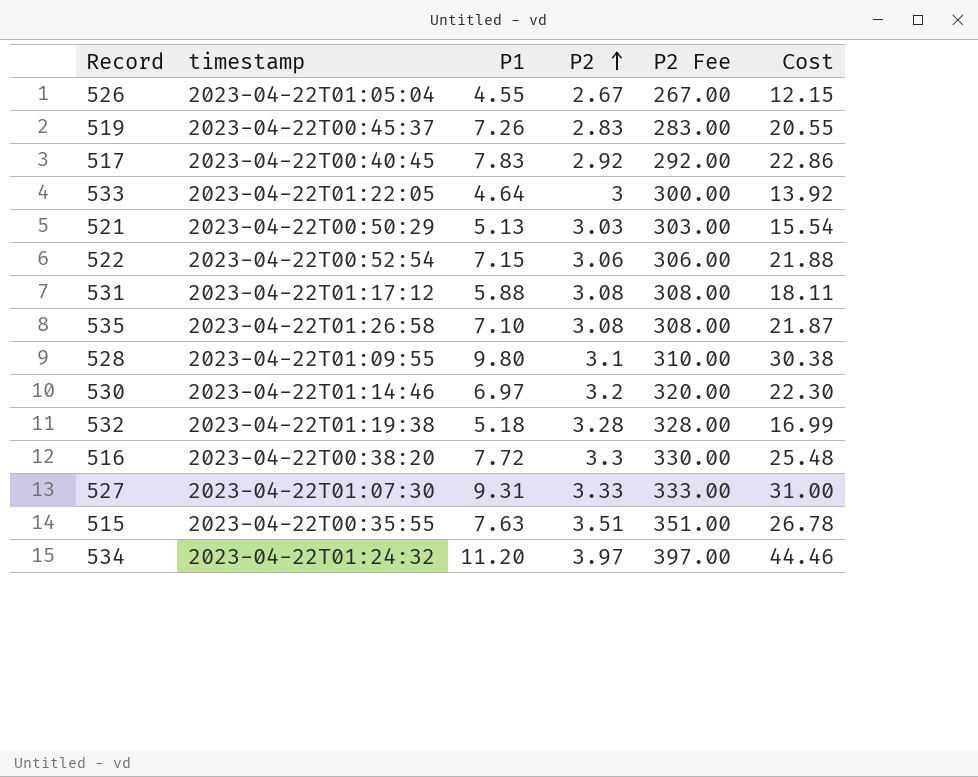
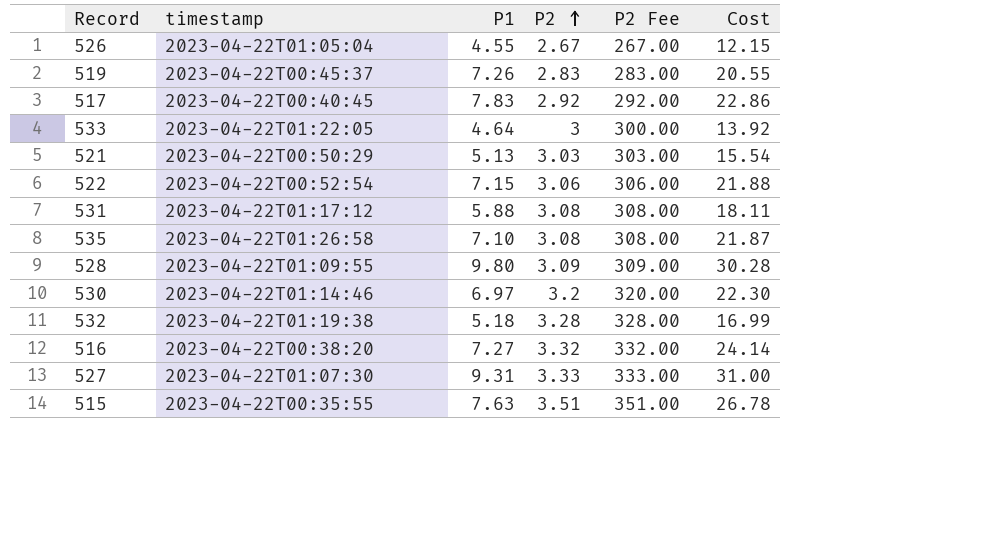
row 534: 2023-04-22T01:24:32 | 11.20 | 3.97 | 397.00 | 44.46 -> none
528 | P2: 3.1 -> 3.09
528 | P2 Fee: 310.00 -> 309.00
528 | Cost: 30.38 -> 30.28
516 | P1: 7.72 -> 7.27
516 | P2: 3.3 -> 3.32
516 | P2 Fee: 330.00 -> 332.00
516 | Cost: 25.48 -> 24.14

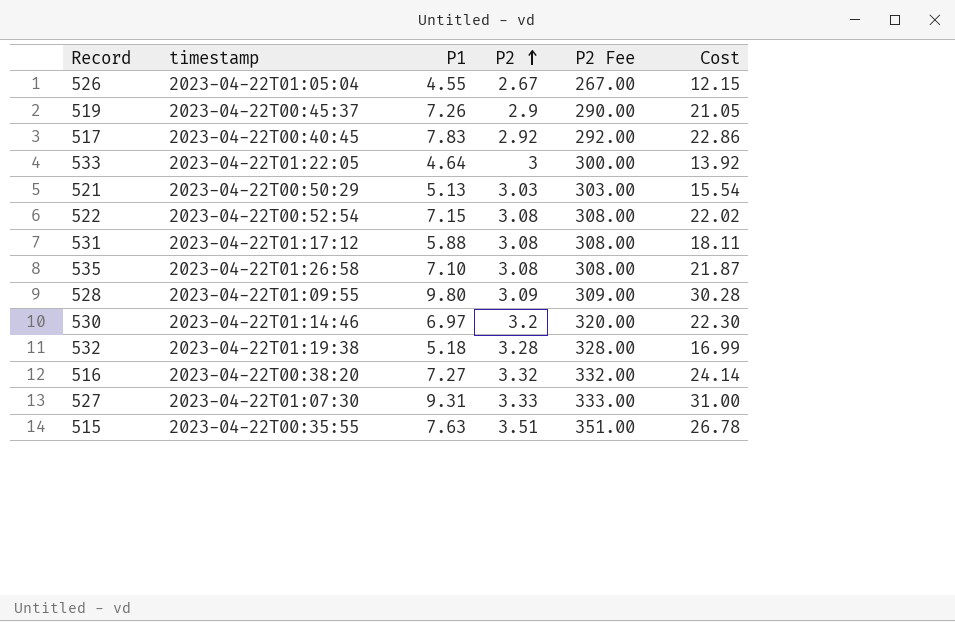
519 | P2: 2.83 -> 2.9
519 | P2 Fee: 283.00 -> 290.00
519 | Cost: 20.55 -> 21.05
522 | P2: 3.06 -> 3.08
522 | P2 Fee: 306.00 -> 308.00
522 | Cost: 21.88 -> 22.02

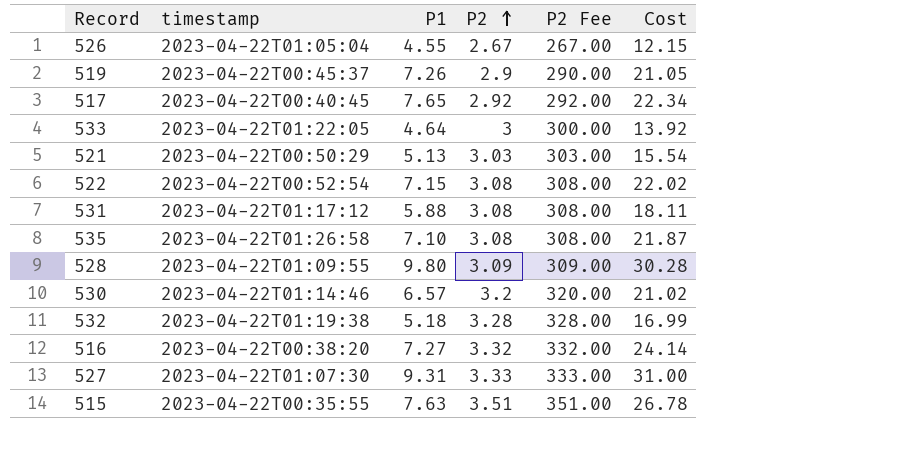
517 | P1: 7.83 -> 7.65
517 | Cost: 22.86 -> 22.34
530 | P1: 6.97 -> 6.57
530 | Cost: 22.30 -> 21.02

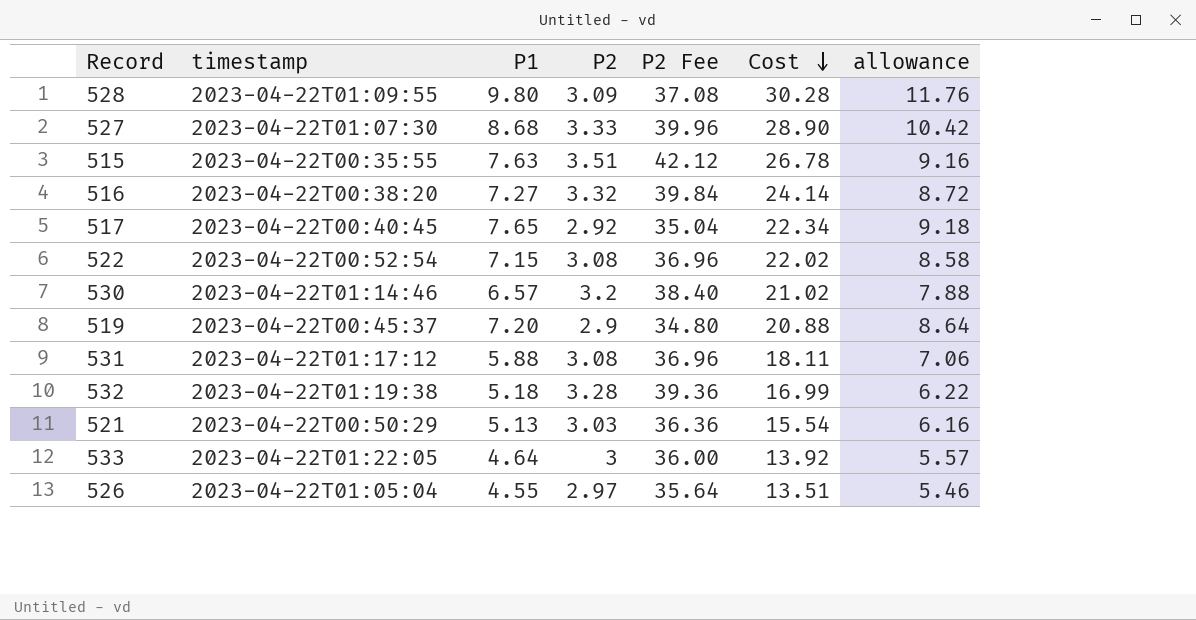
row order: P2 ascending -> Cost descending
column P2 Fee | formula: [P2] * 100 -> [P2] * 12
column allowance | formula: none -> [P1] * 1.2
row 535: 2023-04-22T01:26:58 | 7.10 | 3.08 | 308.00 | 21.87 -> none
527 | P1: 9.31 -> 8.68
527 | Cost: 31.00 -> 28.90
519 | P1: 7.26 -> 7.20
519 | Cost: 21.05 -> 20.88
526 | P2: 2.67 -> 2.97
526 | Cost: 12.15 -> 13.51

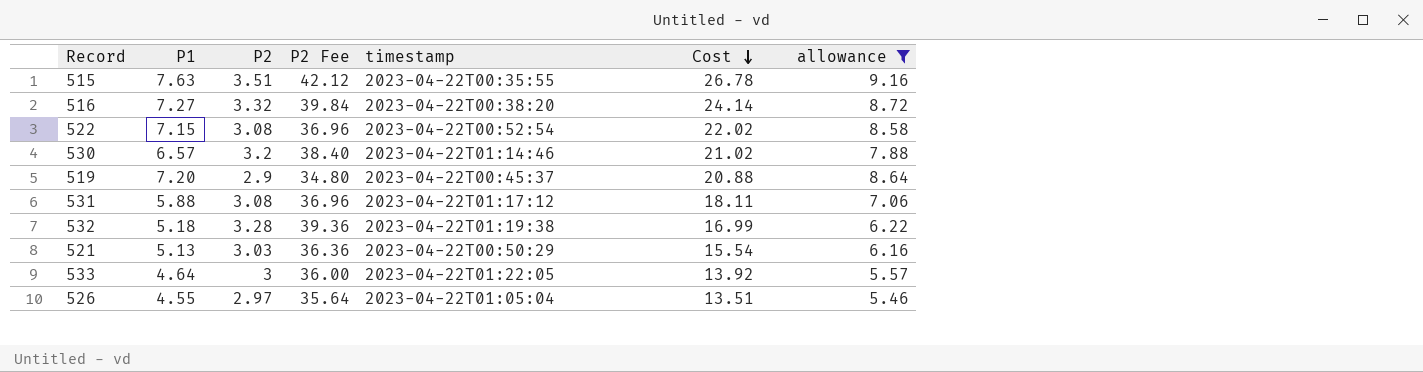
filter: none -> allowance <= 9.16
column timestamp | position: 2 -> 5

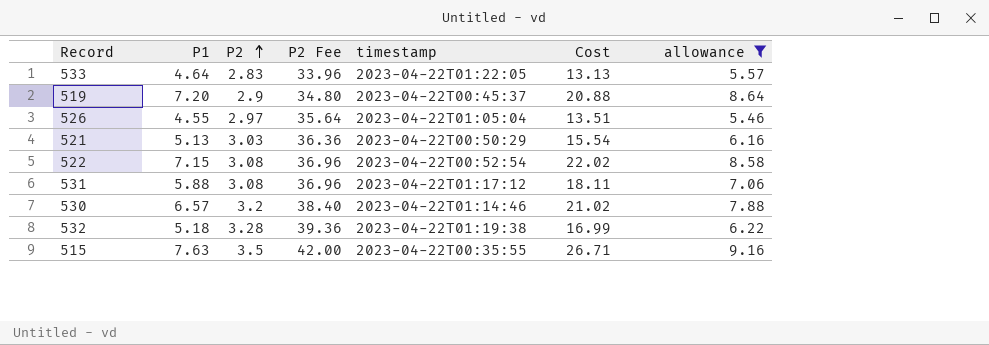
row order: Cost descending -> P2 ascending
row 516: 7.27 | 3.32 | 39.84 | 2023-04-22T00:38:20 | 24.14 | 8.72 -> none
533 | P2: 3 -> 2.83
533 | P2 Fee: 36.00 -> 33.96
533 | Cost: 13.92 -> 13.13
515 | P2: 3.51 -> 3.5
515 | P2 Fee: 42.12 -> 42.00
515 | Cost: 26.78 -> 26.71

